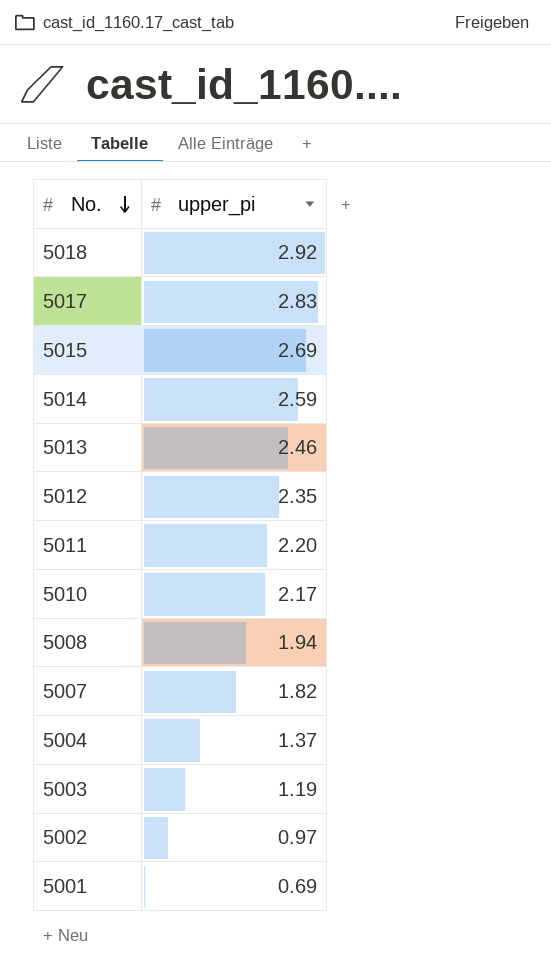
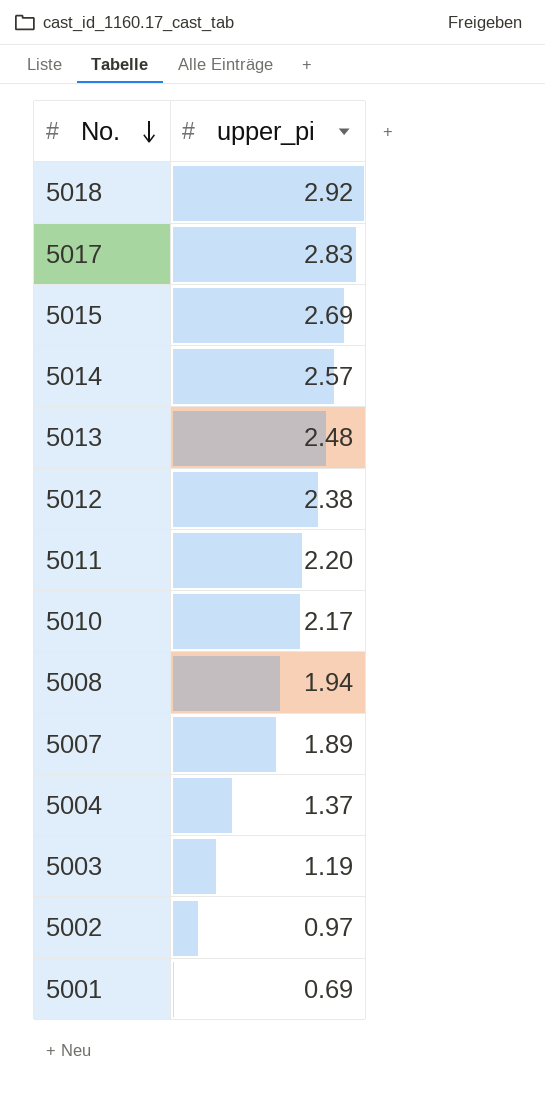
5014 | upper_pi: 2.59 -> 2.57
5013 | upper_pi: 2.46 -> 2.48
5012 | upper_pi: 2.35 -> 2.38
5007 | upper_pi: 1.82 -> 1.89

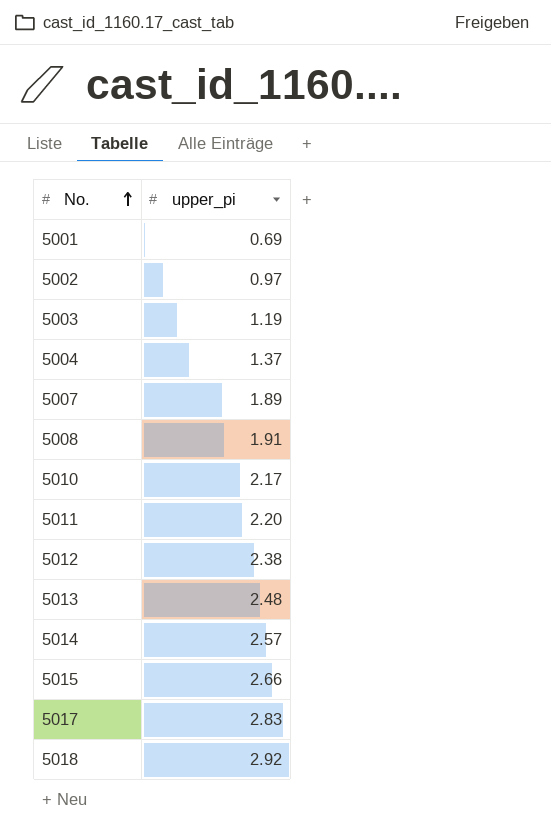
row order: No. descending -> No. ascending
5008 | upper_pi: 1.94 -> 1.91
5015 | upper_pi: 2.69 -> 2.66

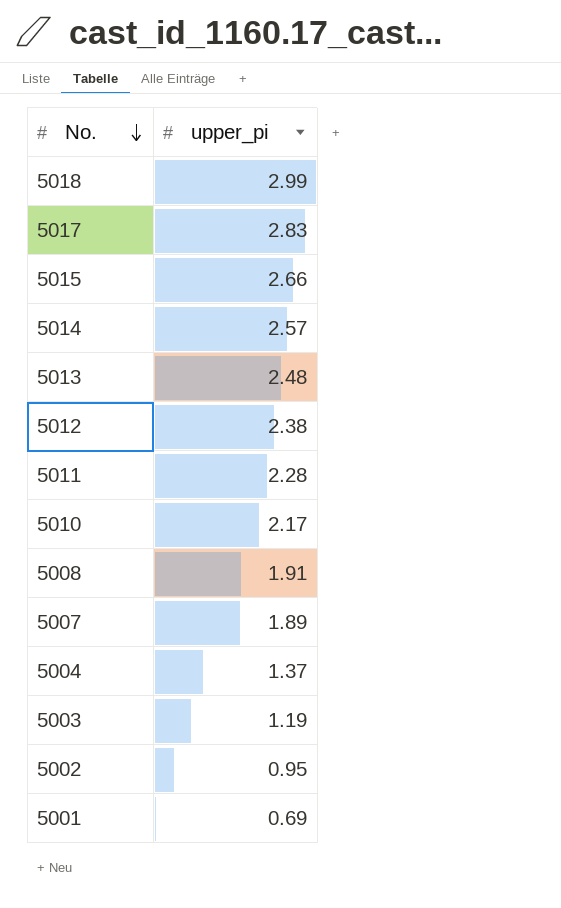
row order: No. ascending -> No. descending
5018 | upper_pi: 2.92 -> 2.99
5011 | upper_pi: 2.20 -> 2.28
5002 | upper_pi: 0.97 -> 0.95

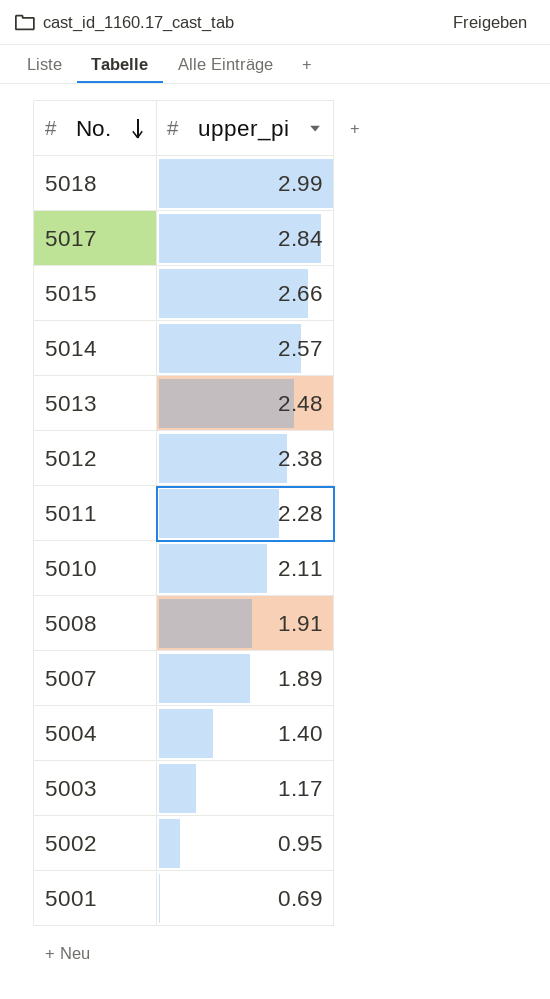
5017 | upper_pi: 2.83 -> 2.84
5010 | upper_pi: 2.17 -> 2.11
5004 | upper_pi: 1.37 -> 1.40
5003 | upper_pi: 1.19 -> 1.17

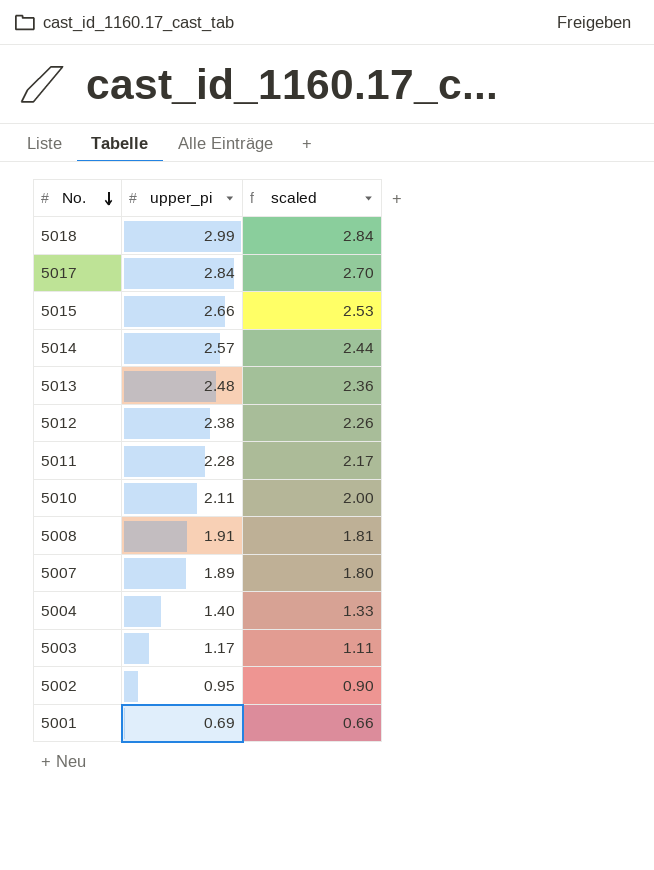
column scaled | formula: none -> [upper_pi] * 0.95

